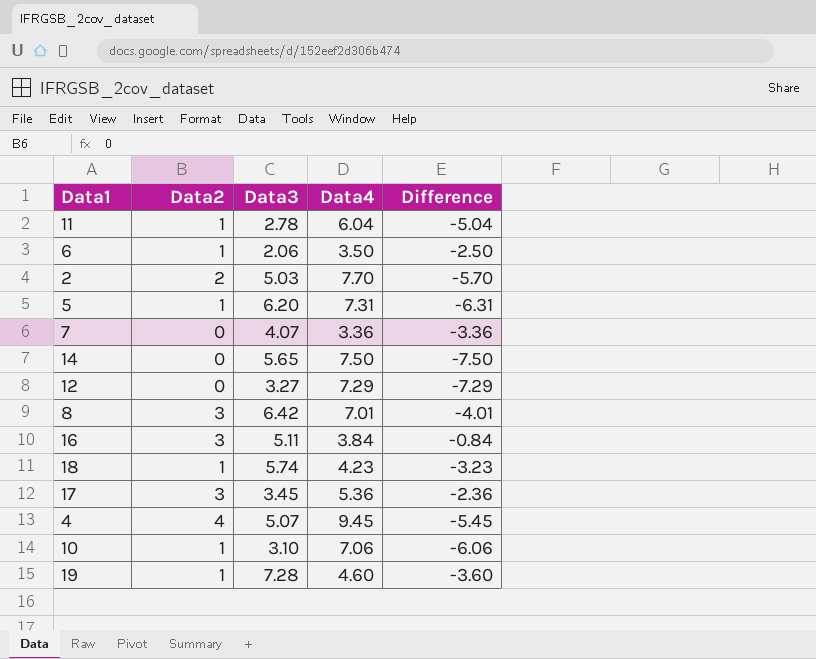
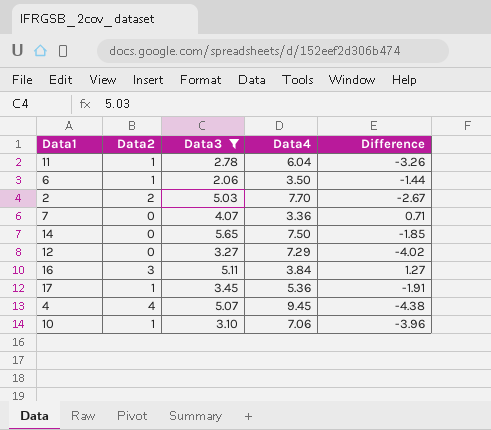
filter: none -> Data3 <= 5.65
column Difference | formula: [Data2] - [Data4] -> [Data3] - [Data4]
17 | Data2: 3 -> 1

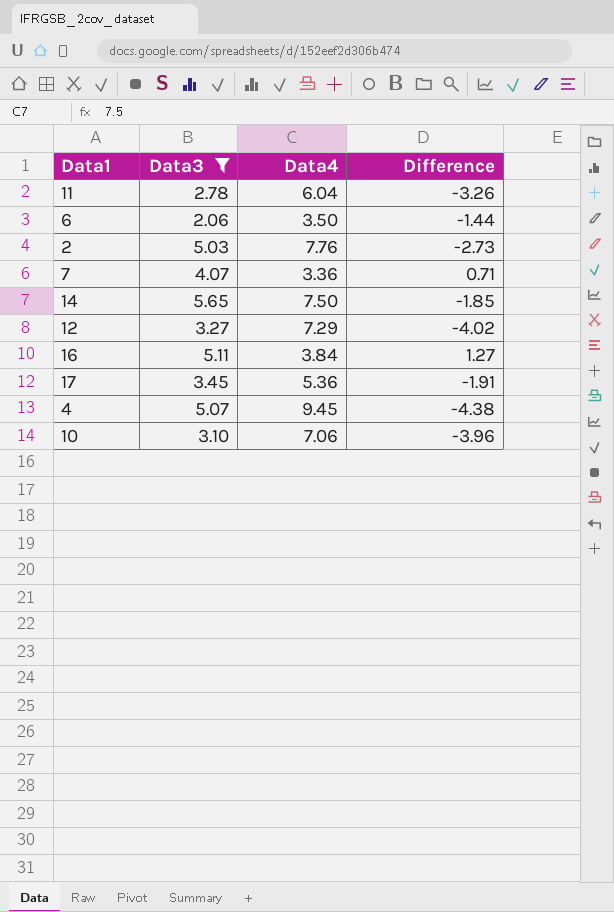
column Data2 | position: 2 -> none
2 | Data4: 7.70 -> 7.76
2 | Difference: -2.67 -> -2.73

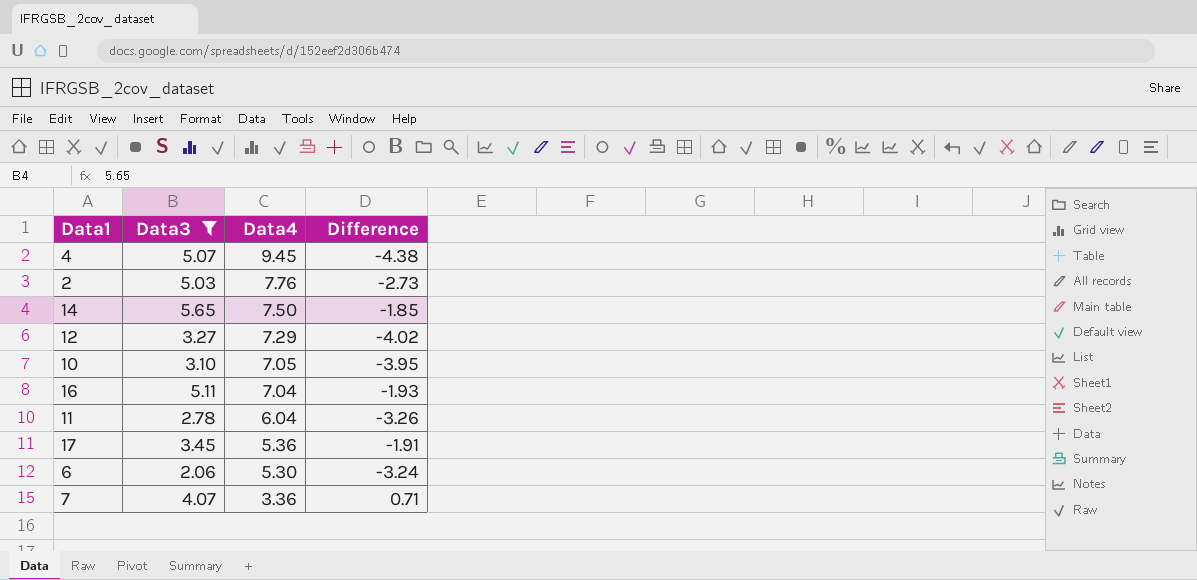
row order: none -> Data4 descending
10 | Data4: 7.06 -> 7.05
10 | Difference: -3.96 -> -3.95
16 | Data4: 3.84 -> 7.04
16 | Difference: 1.27 -> -1.93
6 | Data4: 3.50 -> 5.30
6 | Difference: -1.44 -> -3.24

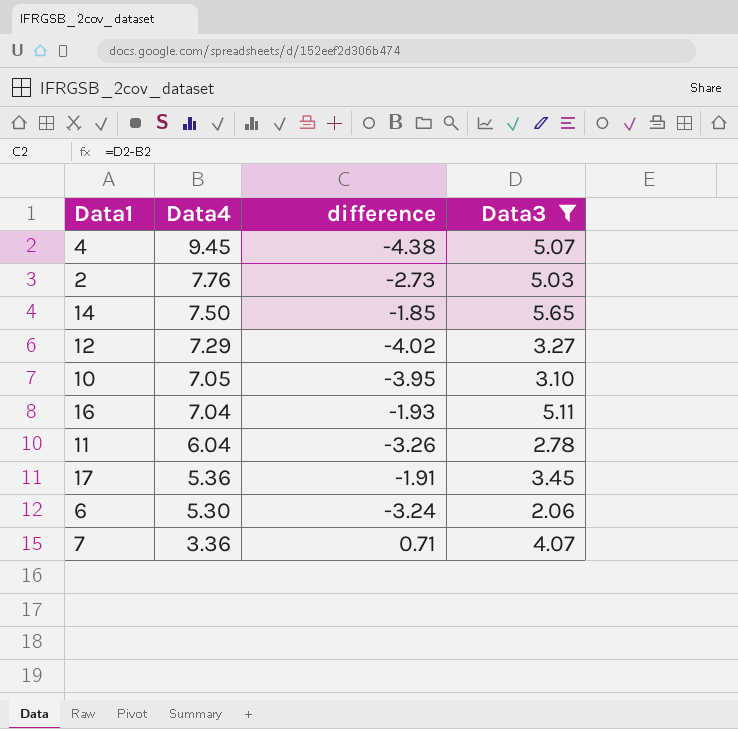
column name: Difference -> difference
column Data3 | position: 2 -> 4

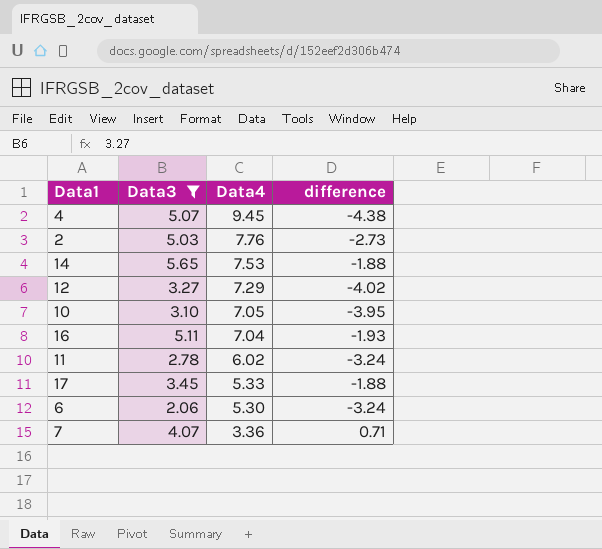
column Data3 | position: 4 -> 2
14 | Data4: 7.50 -> 7.53
14 | difference: -1.85 -> -1.88
11 | Data4: 6.04 -> 6.02
11 | difference: -3.26 -> -3.24
17 | Data4: 5.36 -> 5.33
17 | difference: -1.91 -> -1.88

